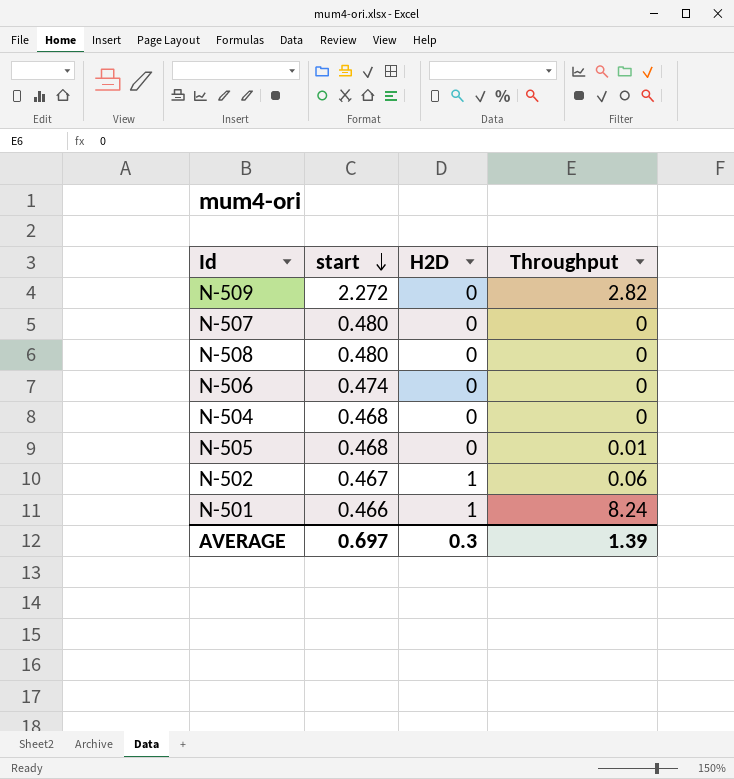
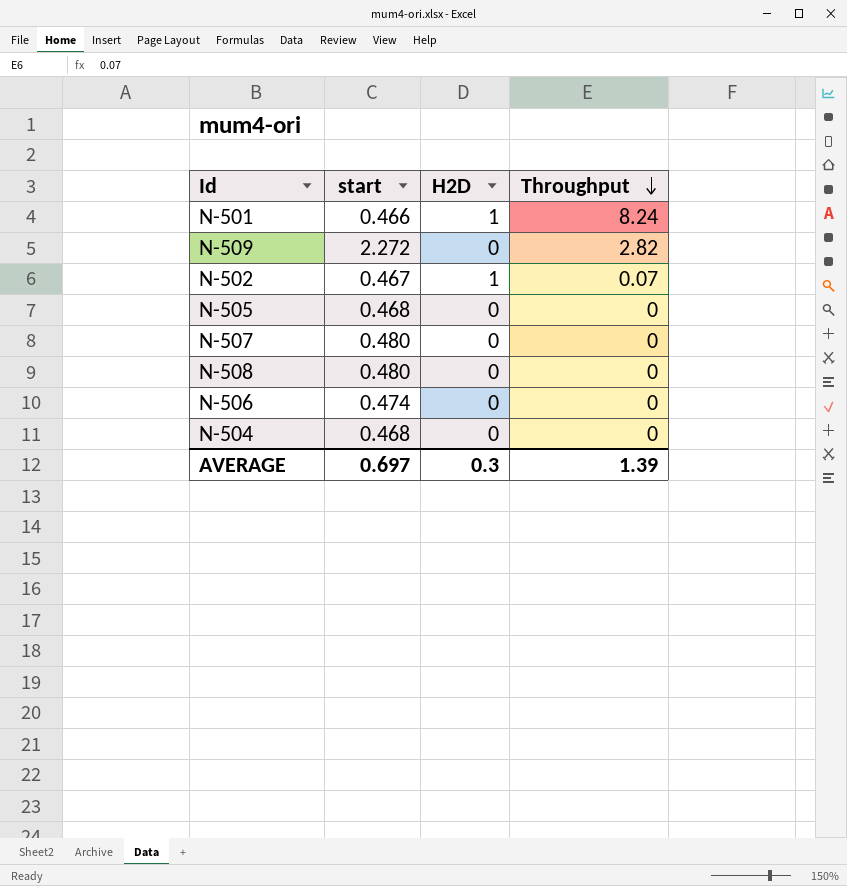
row order: start descending -> Throughput descending
N-502 | Throughput: 0.06 -> 0.07
N-505 | Throughput: 0.01 -> 0

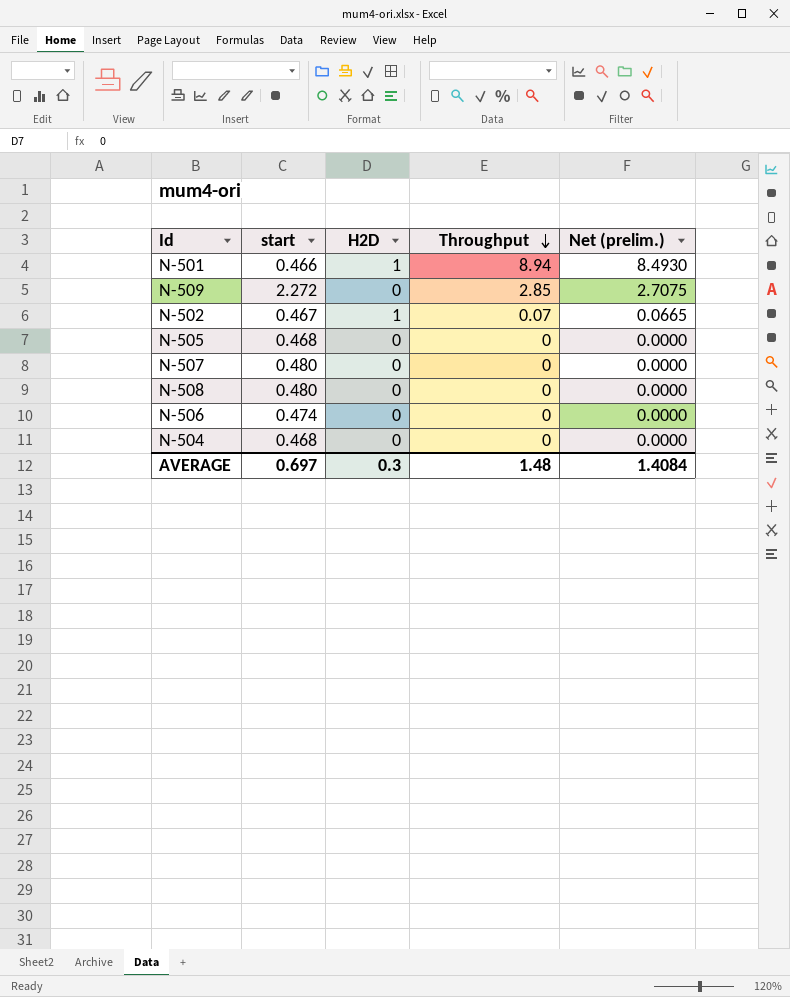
column Net (prelim.) | formula: none -> [Throughput] * 0.95
N-501 | Throughput: 8.24 -> 8.94
N-509 | Throughput: 2.82 -> 2.85
AVERAGE | Throughput: 1.39 -> 1.48

